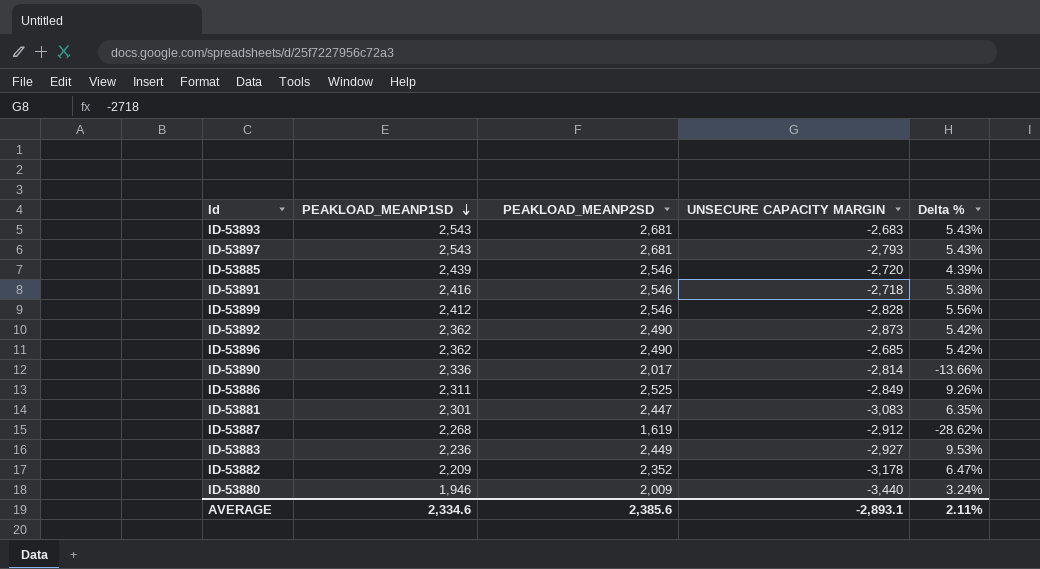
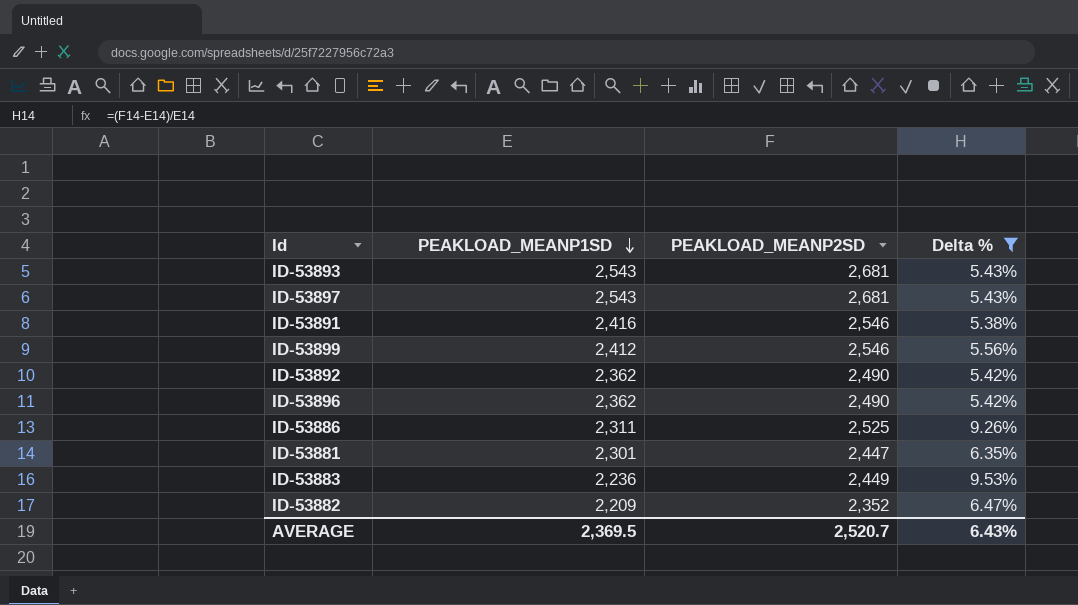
filter: none -> Delta % >= 5.38%
column UNSECURE CAPACITY MARGIN | position: 4 -> none
AVERAGE | PEAKLOAD_MEANP1SD: 2,334.6 -> 2,369.5
AVERAGE | PEAKLOAD_MEANP2SD: 2,385.6 -> 2,520.7
AVERAGE | Delta %: 2.11% -> 6.43%

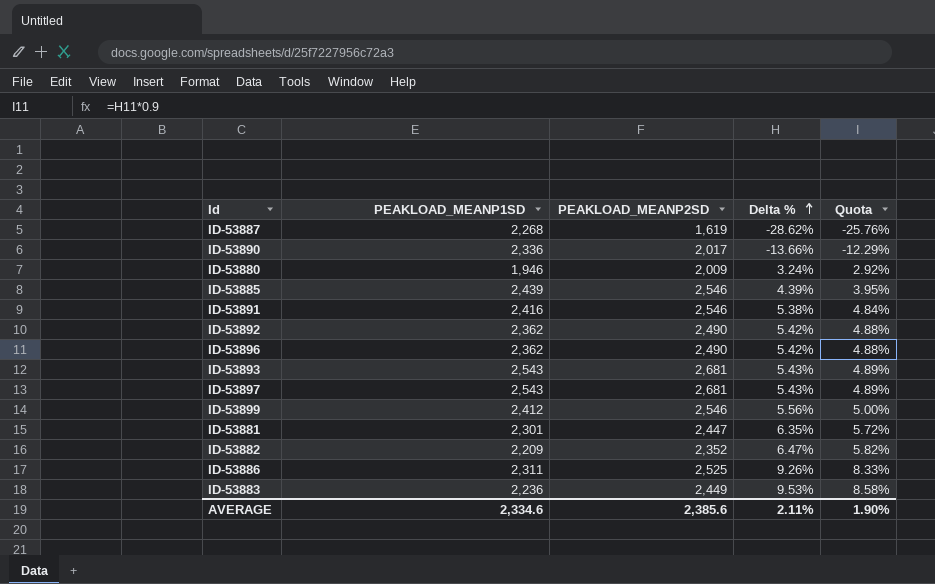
filter: Delta % >= 5.38% -> none
row order: PEAKLOAD_MEANP1SD descending -> Delta % ascending
column Quota | formula: none -> [Delta %] * 0.9
AVERAGE | PEAKLOAD_MEANP1SD: 2,369.5 -> 2,334.6
AVERAGE | PEAKLOAD_MEANP2SD: 2,520.7 -> 2,385.6
AVERAGE | Delta %: 6.43% -> 2.11%

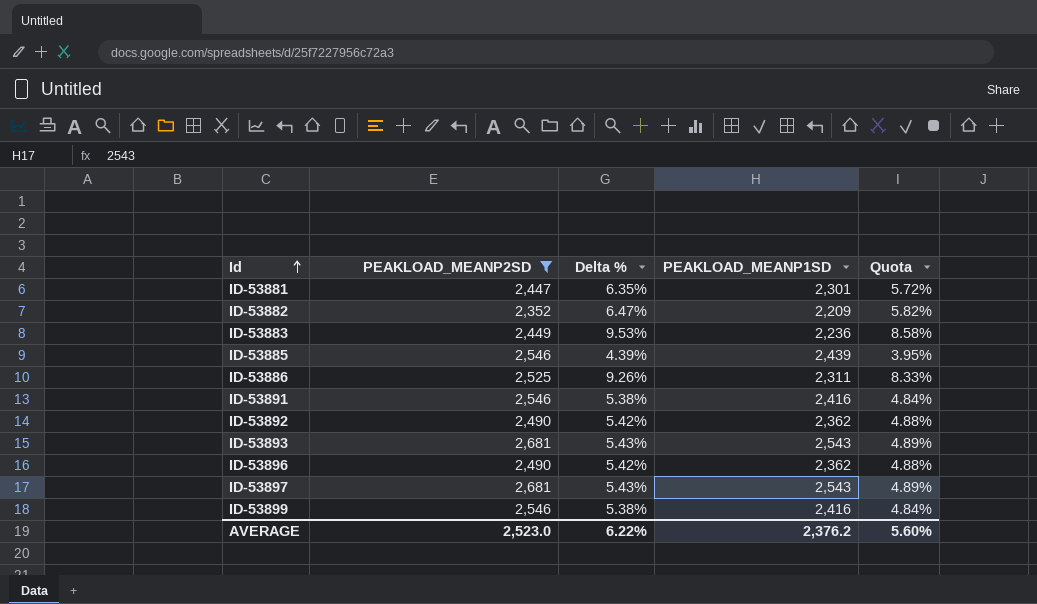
filter: none -> PEAKLOAD_MEANP2SD >= 2,352
row order: Delta % ascending -> Id ascending
column PEAKLOAD_MEANP1SD | position: 2 -> 4
ID-53899 | Delta %: 5.56% -> 5.38%
ID-53899 | PEAKLOAD_MEANP1SD: 2,412 -> 2,416
ID-53899 | Quota: 5.00% -> 4.84%
AVERAGE | PEAKLOAD_MEANP2SD: 2,385.6 -> 2,523.0
AVERAGE | Delta %: 2.11% -> 6.22%
AVERAGE | PEAKLOAD_MEANP1SD: 2,334.6 -> 2,376.2
AVERAGE | Quota: 1.90% -> 5.60%

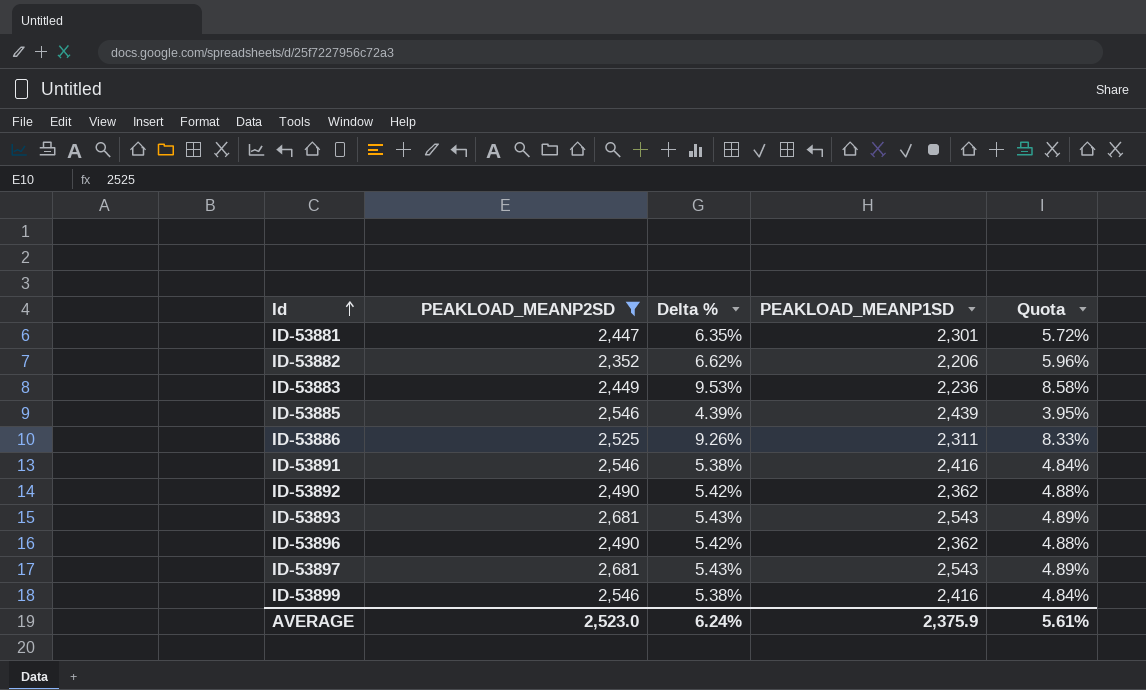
ID-53882 | Delta %: 6.47% -> 6.62%
ID-53882 | PEAKLOAD_MEANP1SD: 2,209 -> 2,206
ID-53882 | Quota: 5.82% -> 5.96%
AVERAGE | Delta %: 6.22% -> 6.24%
AVERAGE | PEAKLOAD_MEANP1SD: 2,376.2 -> 2,375.9
AVERAGE | Quota: 5.60% -> 5.61%

